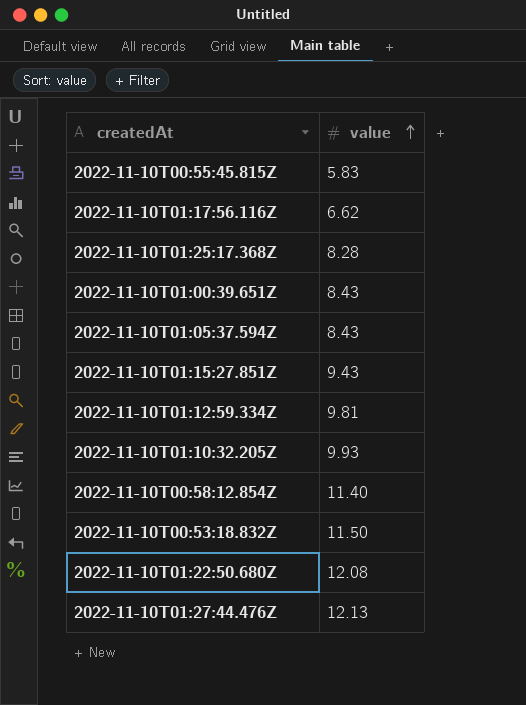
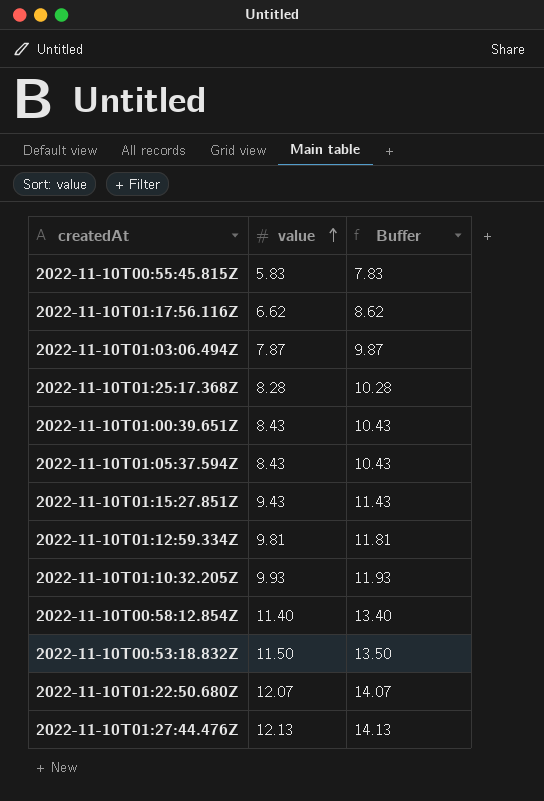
column Buffer | formula: none -> [value] + 2
row 2022-11-10T01:03:06.494Z: none -> 7.87 | 9.87
2022-11-10T01:22:50.680Z | value: 12.08 -> 12.07

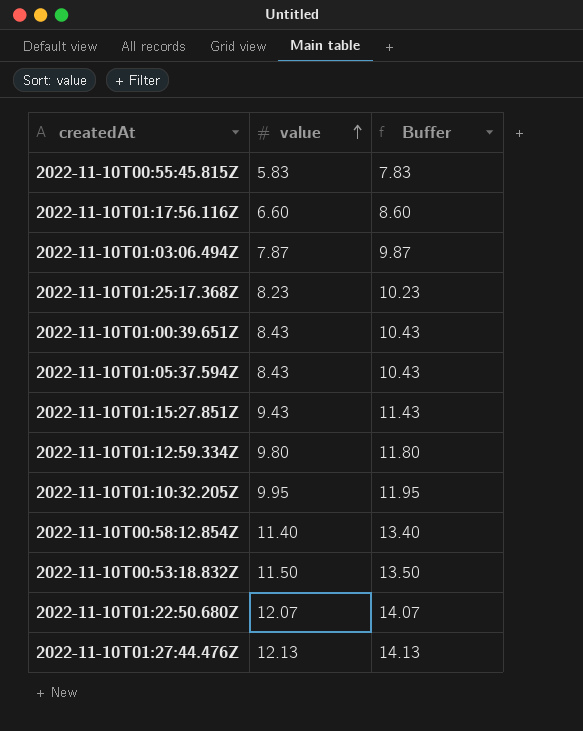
2022-11-10T01:17:56.116Z | value: 6.62 -> 6.60
2022-11-10T01:17:56.116Z | Buffer: 8.62 -> 8.60
2022-11-10T01:25:17.368Z | value: 8.28 -> 8.23
2022-11-10T01:25:17.368Z | Buffer: 10.28 -> 10.23
2022-11-10T01:12:59.334Z | value: 9.81 -> 9.80
2022-11-10T01:12:59.334Z | Buffer: 11.81 -> 11.80
2022-11-10T01:10:32.205Z | value: 9.93 -> 9.95
2022-11-10T01:10:32.205Z | Buffer: 11.93 -> 11.95

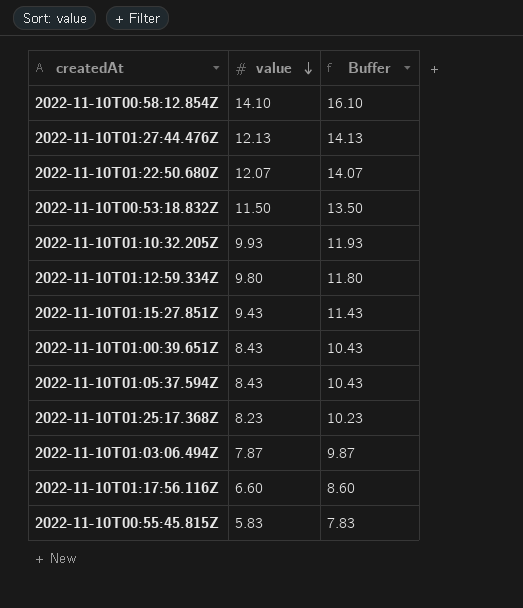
row order: value ascending -> value descending
2022-11-10T00:58:12.854Z | value: 11.40 -> 14.10
2022-11-10T00:58:12.854Z | Buffer: 13.40 -> 16.10
2022-11-10T01:10:32.205Z | value: 9.95 -> 9.93
2022-11-10T01:10:32.205Z | Buffer: 11.95 -> 11.93

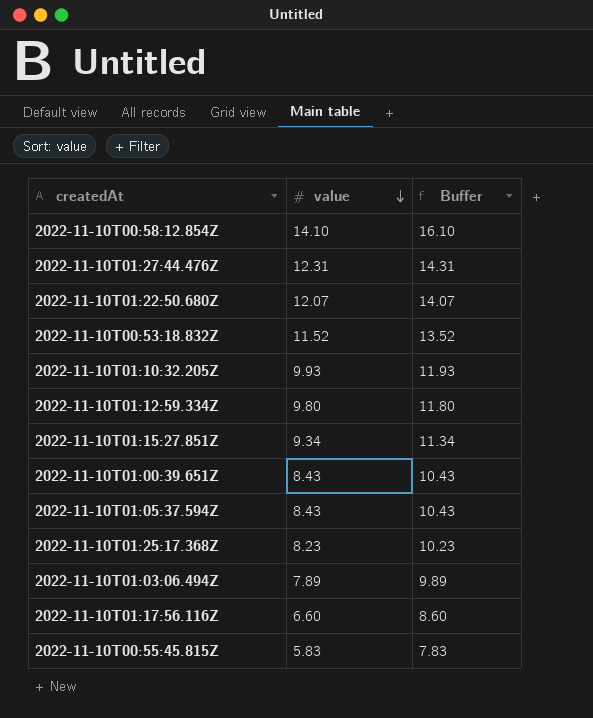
2022-11-10T01:27:44.476Z | value: 12.13 -> 12.31
2022-11-10T01:27:44.476Z | Buffer: 14.13 -> 14.31
2022-11-10T00:53:18.832Z | value: 11.50 -> 11.52
2022-11-10T00:53:18.832Z | Buffer: 13.50 -> 13.52
2022-11-10T01:15:27.851Z | value: 9.43 -> 9.34
2022-11-10T01:15:27.851Z | Buffer: 11.43 -> 11.34
2022-11-10T01:03:06.494Z | value: 7.87 -> 7.89
2022-11-10T01:03:06.494Z | Buffer: 9.87 -> 9.89

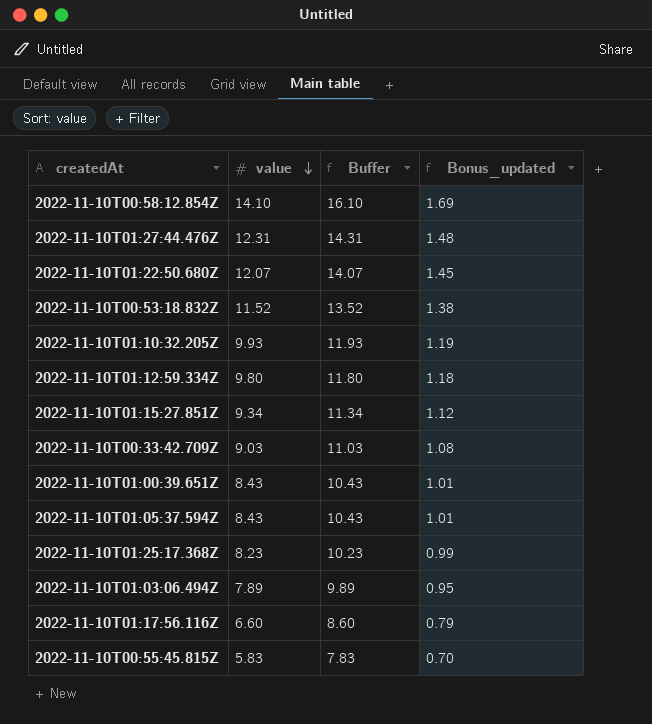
column Bonus_updated | formula: none -> [value] * 0.12
row 2022-11-10T00:33:42.709Z: none -> 9.03 | 11.03 | 1.08

